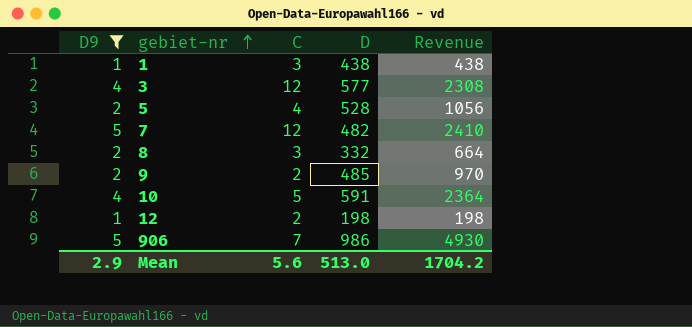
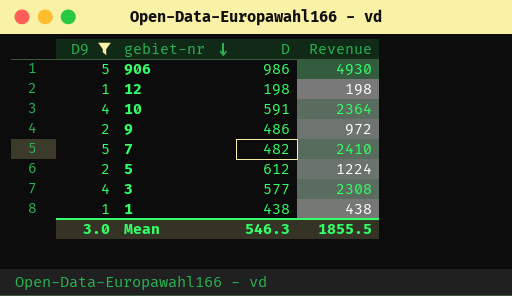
row order: gebiet-nr ascending -> gebiet-nr descending
column C | position: 3 -> none
row 8: 2 | 3 | 332 | 664 -> none
9 | D: 485 -> 486
9 | Revenue: 970 -> 972
5 | D: 528 -> 612
5 | Revenue: 1056 -> 1224
Mean | D9: 2.9 -> 3.0
Mean | D: 513.0 -> 546.3
Mean | Revenue: 1704.2 -> 1855.5

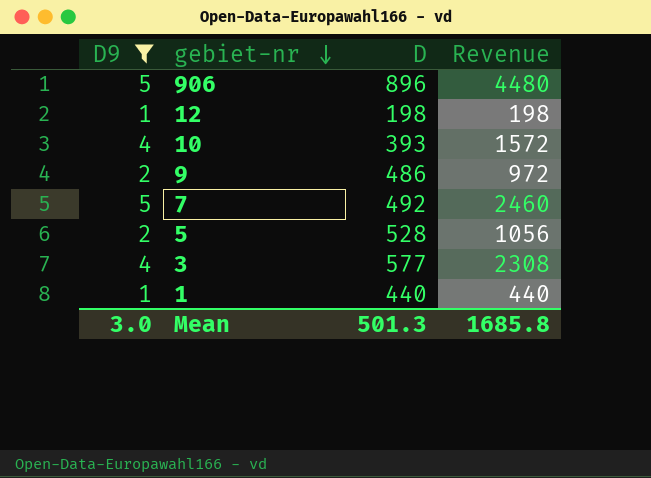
906 | D: 986 -> 896
906 | Revenue: 4930 -> 4480
10 | D: 591 -> 393
10 | Revenue: 2364 -> 1572
7 | D: 482 -> 492
7 | Revenue: 2410 -> 2460
5 | D: 612 -> 528
5 | Revenue: 1224 -> 1056
1 | D: 438 -> 440
1 | Revenue: 438 -> 440
Mean | D: 546.3 -> 501.3
Mean | Revenue: 1855.5 -> 1685.8

